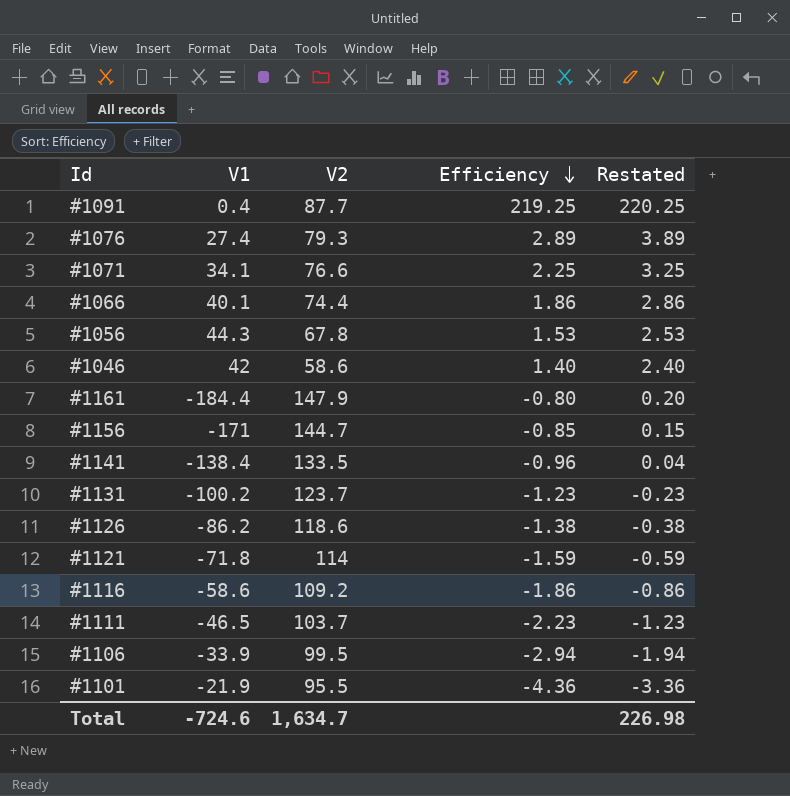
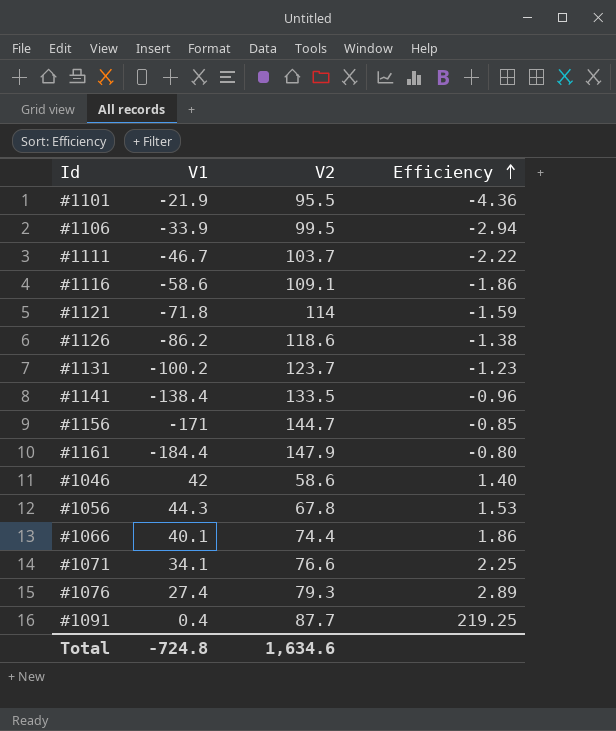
row order: Efficiency descending -> Efficiency ascending
column Restated | formula: [Efficiency] + 1 -> none
#1111 | V1: -46.5 -> -46.7
#1111 | Efficiency: -2.23 -> -2.22
#1116 | V2: 109.2 -> 109.1
Total | V1: -724.6 -> -724.8
Total | V2: 1,634.7 -> 1,634.6

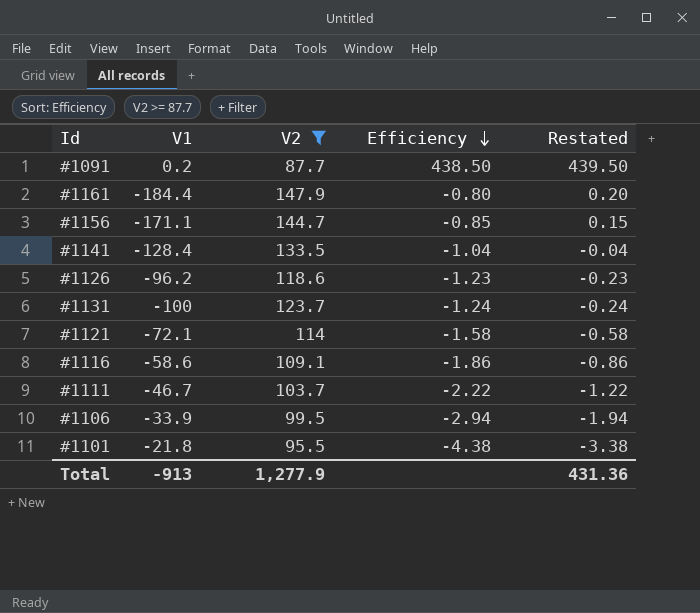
filter: none -> V2 >= 87.7
row order: Efficiency ascending -> Efficiency descending
column Restated | formula: none -> [Efficiency] + 1
#1091 | V1: 0.4 -> 0.2
#1091 | Efficiency: 219.25 -> 438.50
#1156 | V1: -171 -> -171.1
#1141 | V1: -138.4 -> -128.4
#1141 | Efficiency: -0.96 -> -1.04
#1126 | V1: -86.2 -> -96.2
#1126 | Efficiency: -1.38 -> -1.23
#1131 | V1: -100.2 -> -100
#1131 | Efficiency: -1.23 -> -1.24
#1121 | V1: -71.8 -> -72.1
#1121 | Efficiency: -1.59 -> -1.58
#1101 | V1: -21.9 -> -21.8
#1101 | Efficiency: -4.36 -> -4.38
Total | V1: -724.8 -> -913
Total | V2: 1,634.6 -> 1,277.9

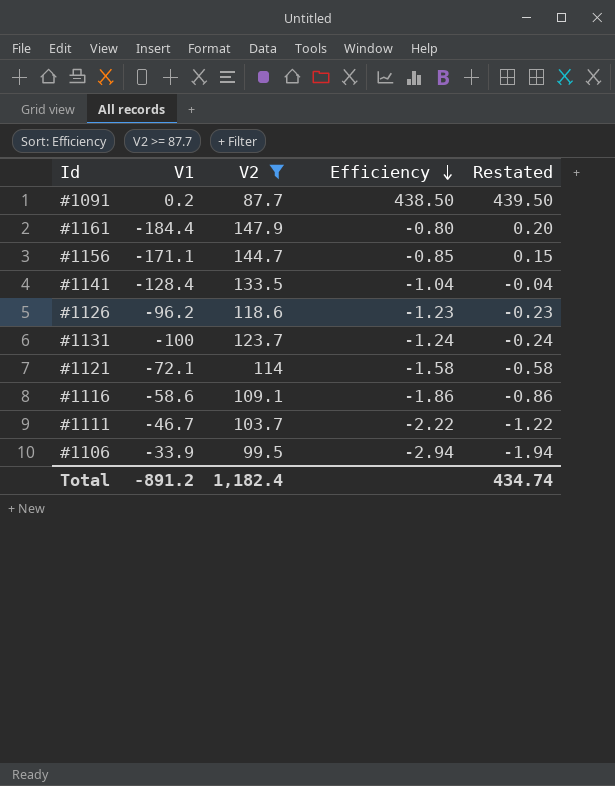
row #1101: -21.8 | 95.5 | -4.38 | -3.38 -> none
Total | V1: -913 -> -891.2
Total | V2: 1,277.9 -> 1,182.4
Total | Restated: 431.36 -> 434.74

